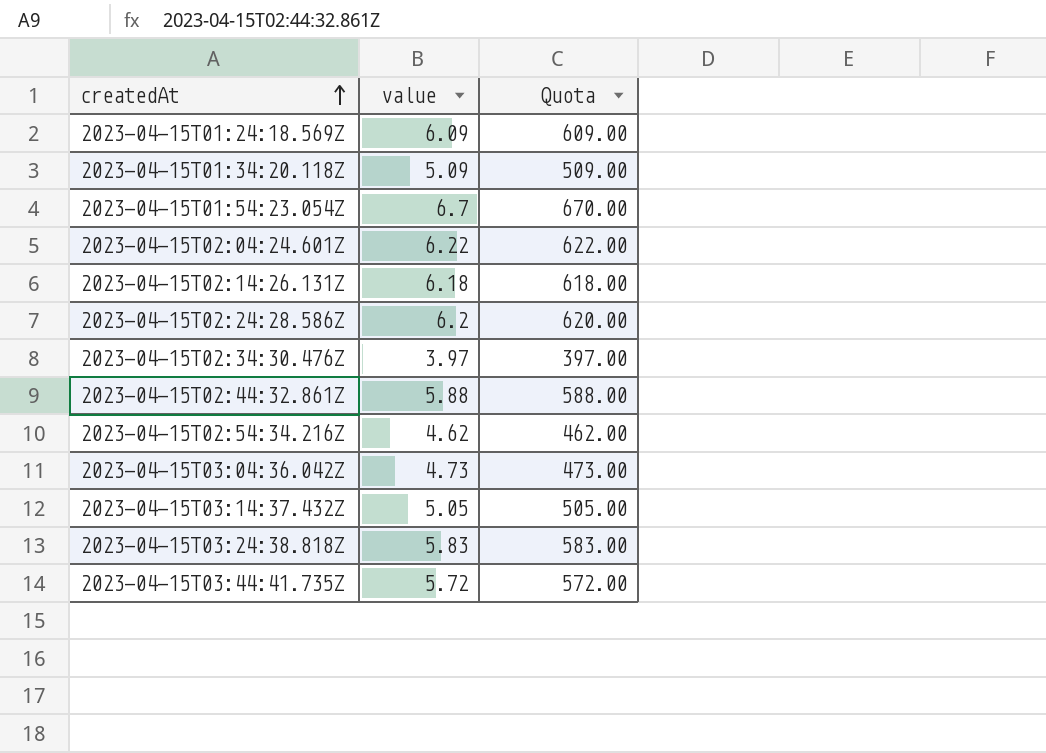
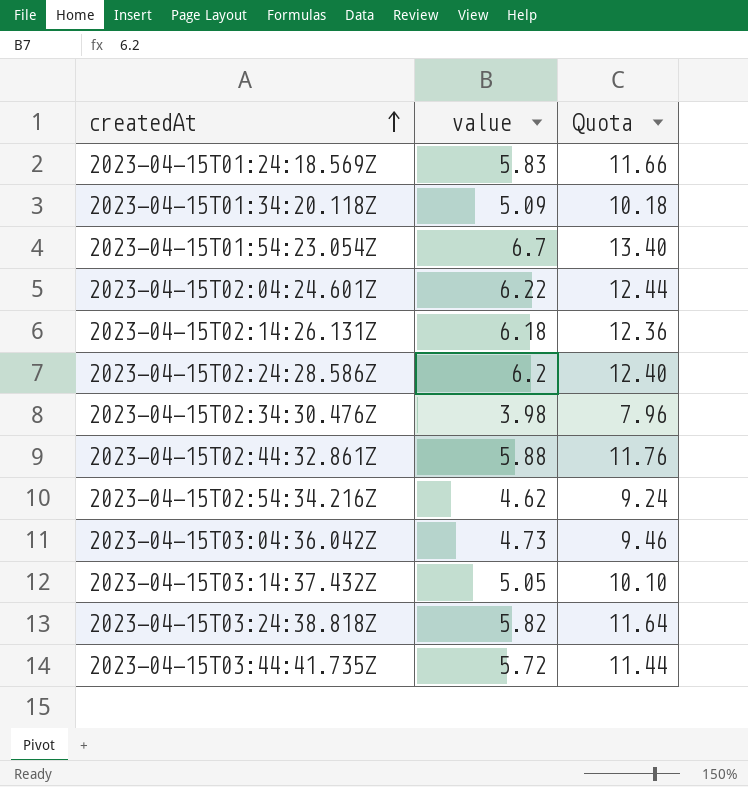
column Quota | formula: [value] * 100 -> [value] * 2
2023-04-15T01:24:18.569Z | value: 6.09 -> 5.83
2023-04-15T02:34:30.476Z | value: 3.97 -> 3.98
2023-04-15T03:24:38.818Z | value: 5.83 -> 5.82

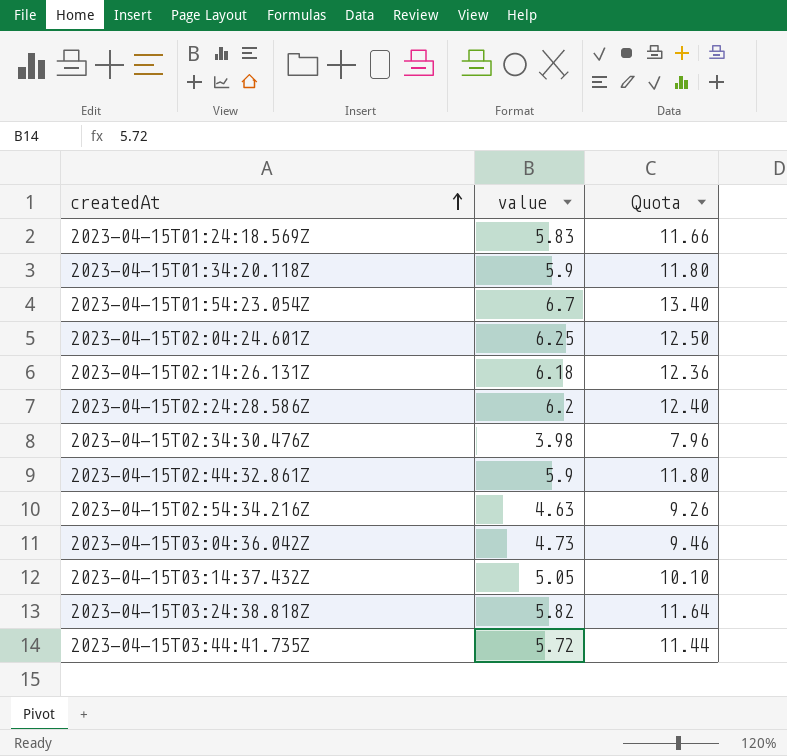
2023-04-15T01:34:20.118Z | value: 5.09 -> 5.9
2023-04-15T01:34:20.118Z | Quota: 10.18 -> 11.80
2023-04-15T02:04:24.601Z | value: 6.22 -> 6.25
2023-04-15T02:04:24.601Z | Quota: 12.44 -> 12.50
2023-04-15T02:44:32.861Z | value: 5.88 -> 5.9
2023-04-15T02:44:32.861Z | Quota: 11.76 -> 11.80
2023-04-15T02:54:34.216Z | value: 4.62 -> 4.63
2023-04-15T02:54:34.216Z | Quota: 9.24 -> 9.26

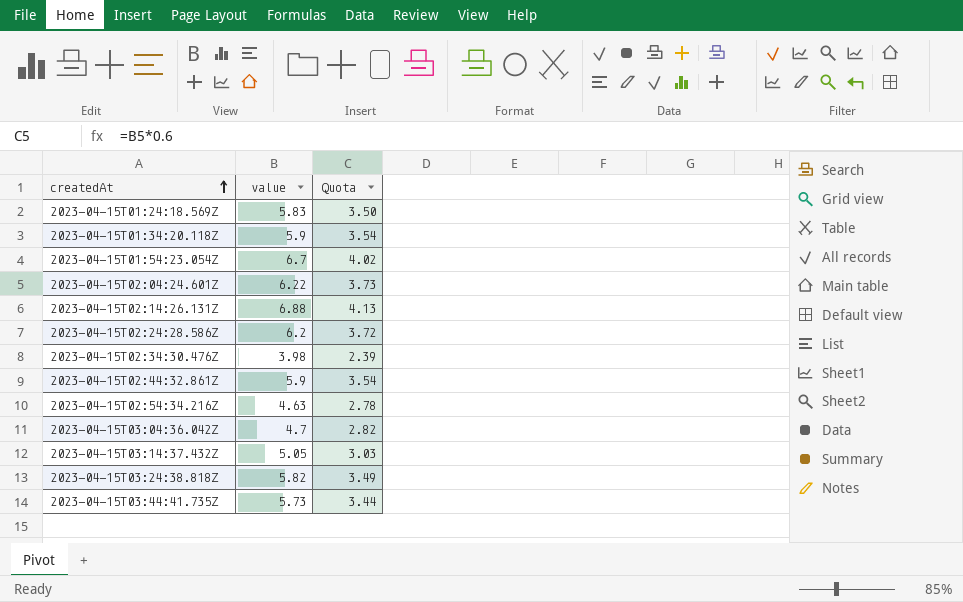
column Quota | formula: [value] * 2 -> [value] * 0.6
2023-04-15T02:04:24.601Z | value: 6.25 -> 6.22
2023-04-15T02:14:26.131Z | value: 6.18 -> 6.88
2023-04-15T03:04:36.042Z | value: 4.73 -> 4.7
2023-04-15T03:44:41.735Z | value: 5.72 -> 5.73

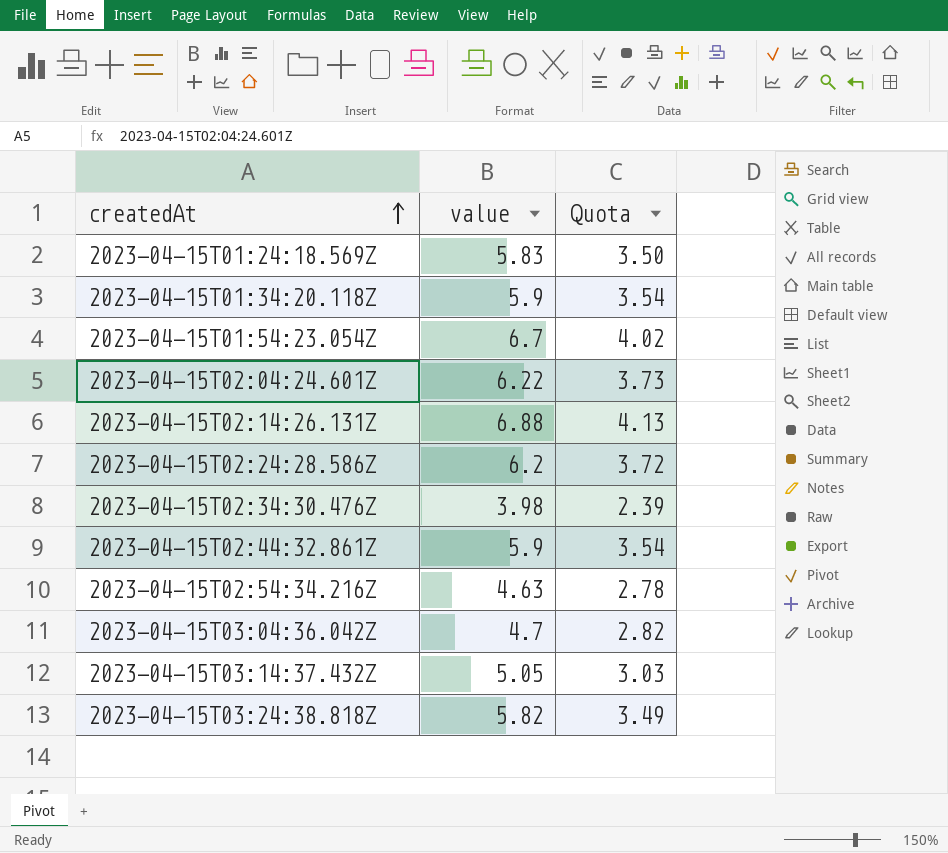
row 2023-04-15T03:44:41.735Z: 5.73 | 3.44 -> none

